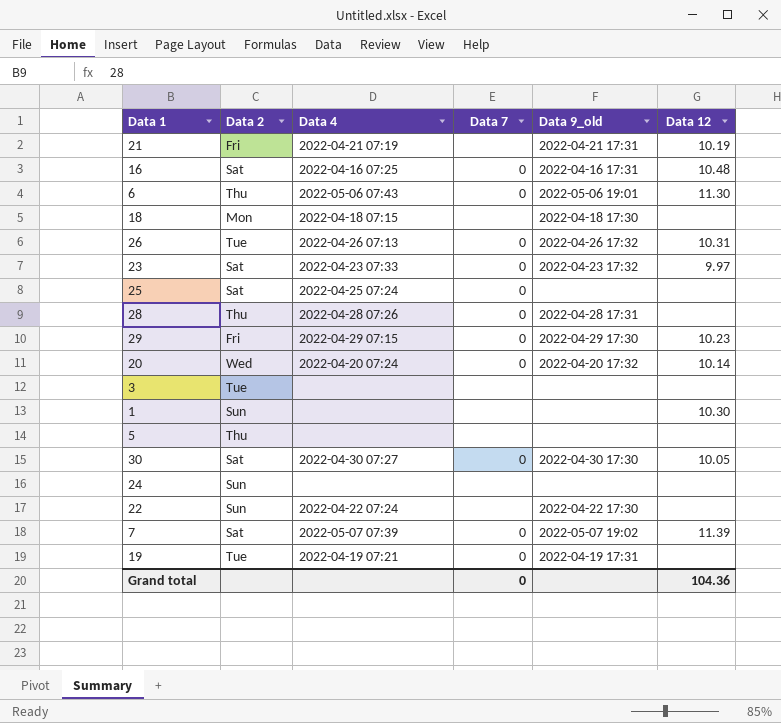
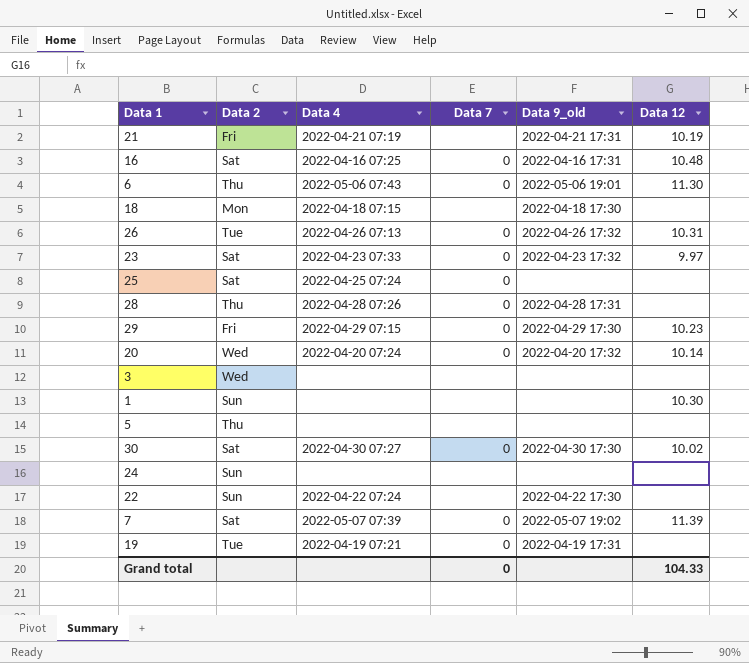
3 | Data 2: Tue -> Wed
30 | Data 12: 10.05 -> 10.02
Grand total | Data 12: 104.36 -> 104.33

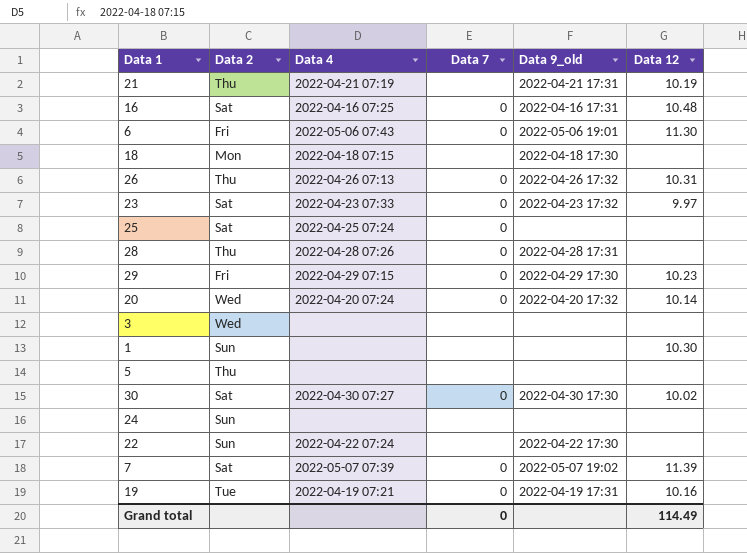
21 | Data 2: Fri -> Thu
6 | Data 2: Thu -> Fri
26 | Data 2: Tue -> Thu
19 | Data 12: none -> 10.16
Grand total | Data 12: 104.33 -> 114.49

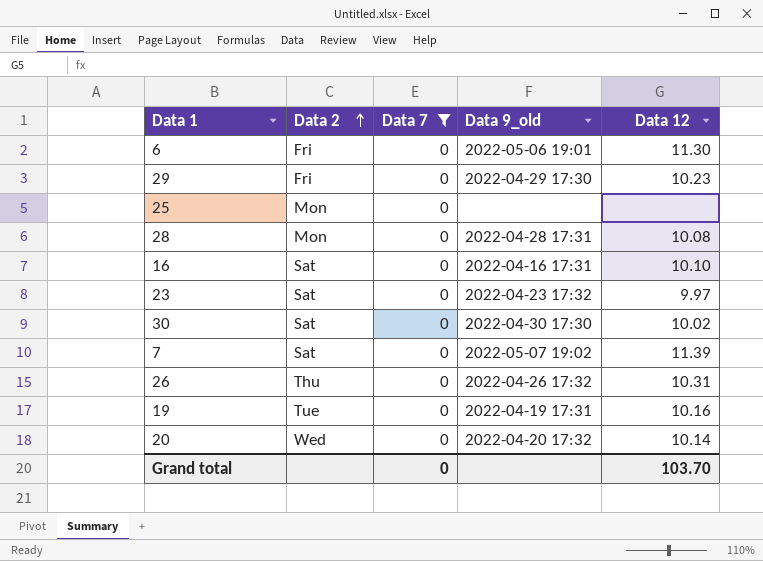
filter: none -> Data 7 = 0
row order: none -> Data 2 ascending
column Data 4 | position: 3 -> none
25 | Data 2: Sat -> Mon
28 | Data 2: Thu -> Mon
28 | Data 12: none -> 10.08
16 | Data 12: 10.48 -> 10.10
Grand total | Data 12: 114.49 -> 103.70

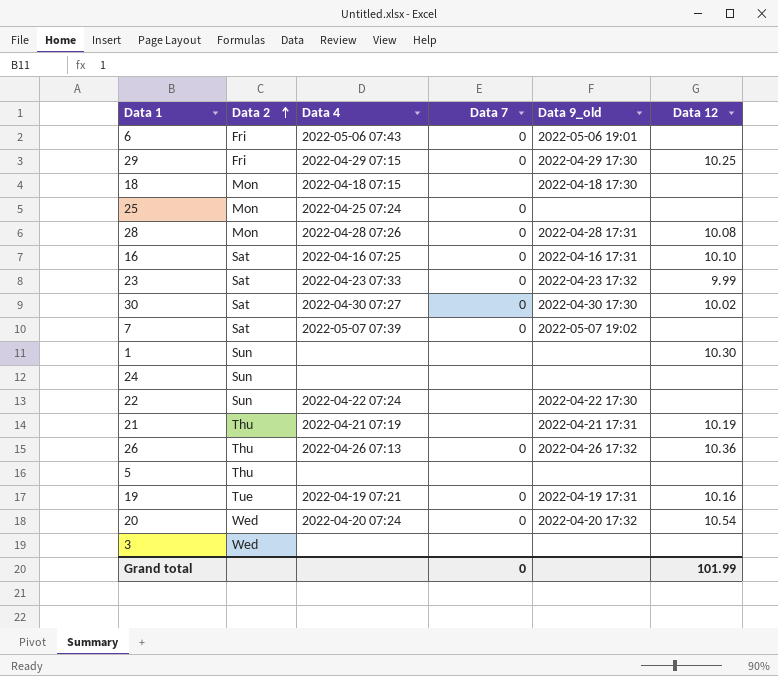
filter: Data 7 = 0 -> none
column Data 4 | position: none -> 3
6 | Data 12: 11.30 -> none
29 | Data 12: 10.23 -> 10.25
23 | Data 12: 9.97 -> 9.99
7 | Data 12: 11.39 -> none
26 | Data 12: 10.31 -> 10.36
20 | Data 12: 10.14 -> 10.54
Grand total | Data 12: 103.70 -> 101.99

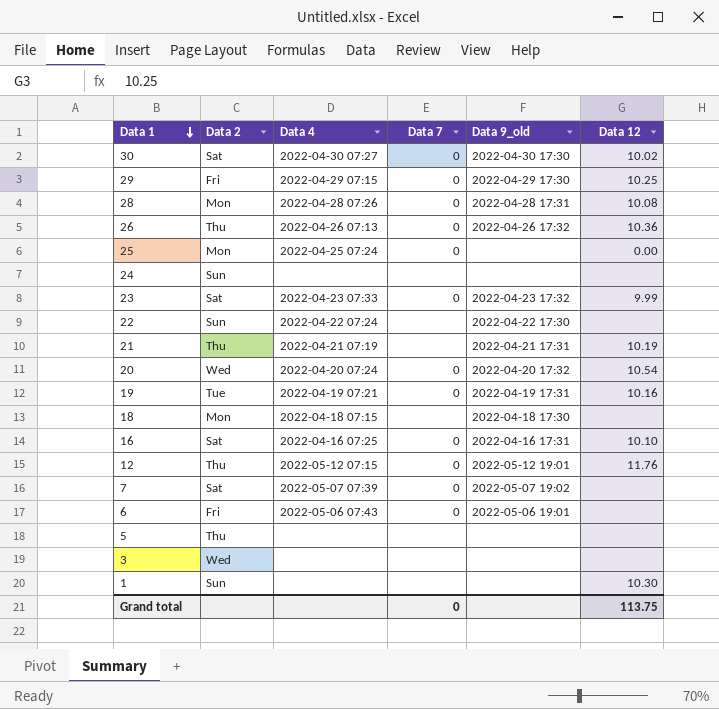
row order: Data 2 ascending -> Data 1 descending
25 | Data 12: none -> 0.00
row 12: none -> Thu | 2022-05-12 07:15 | 0 | 2022-05-12 19:01 | 11.76
Grand total | Data 12: 101.99 -> 113.75

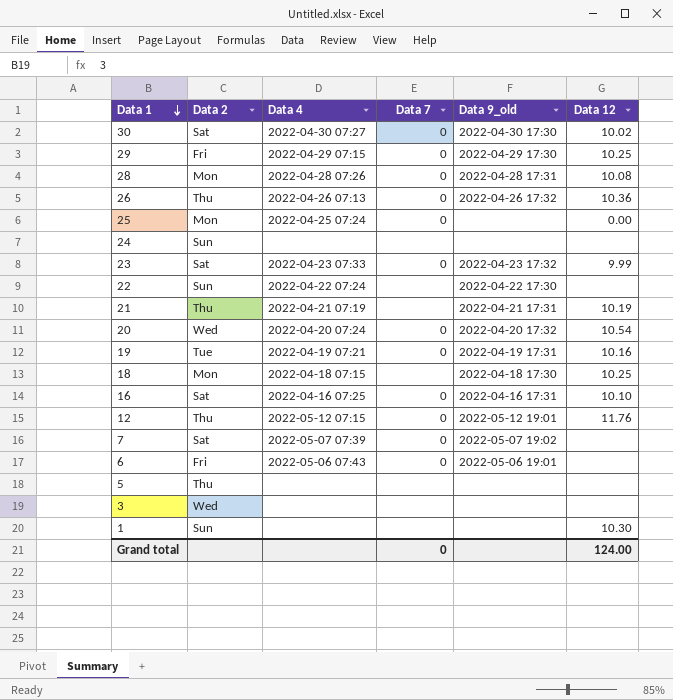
18 | Data 12: none -> 10.25
Grand total | Data 12: 113.75 -> 124.00

